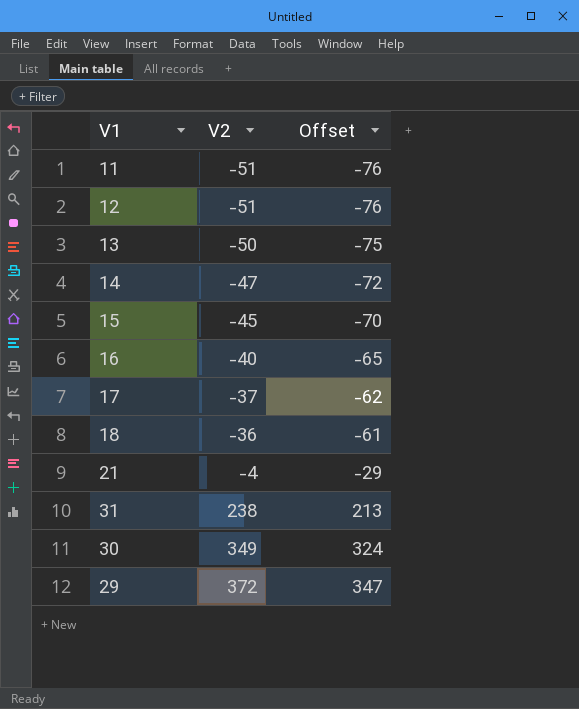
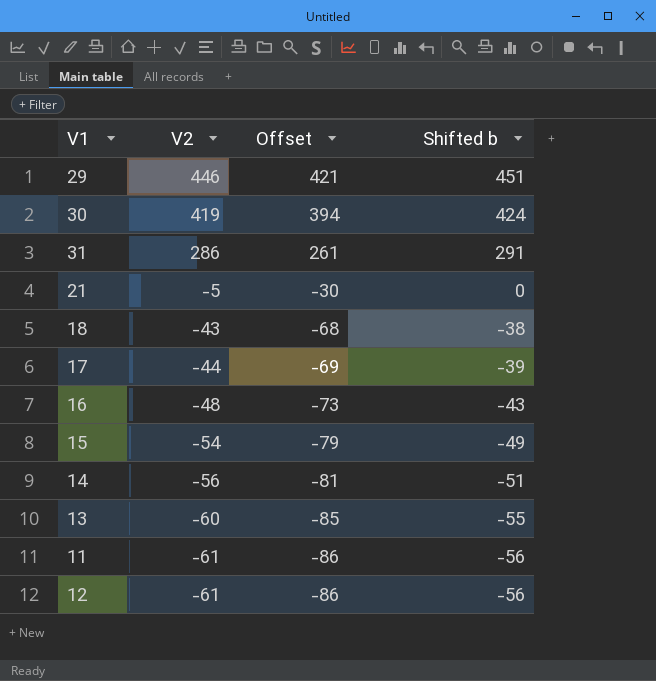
row order: V2 ascending -> V2 descending
column Shifted b | formula: none -> [V2] + 5
29 | V2: 372 -> 446
29 | Offset: 347 -> 421
30 | V2: 349 -> 419
30 | Offset: 324 -> 394
31 | V2: 238 -> 286
31 | Offset: 213 -> 261
21 | V2: -4 -> -5
21 | Offset: -29 -> -30
18 | V2: -36 -> -43
18 | Offset: -61 -> -68
17 | V2: -37 -> -44
17 | Offset: -62 -> -69
16 | V2: -40 -> -48
16 | Offset: -65 -> -73
15 | V2: -45 -> -54
15 | Offset: -70 -> -79
14 | V2: -47 -> -56
14 | Offset: -72 -> -81
13 | V2: -50 -> -60
13 | Offset: -75 -> -85
11 | V2: -51 -> -61
11 | Offset: -76 -> -86
12 | V2: -51 -> -61
12 | Offset: -76 -> -86

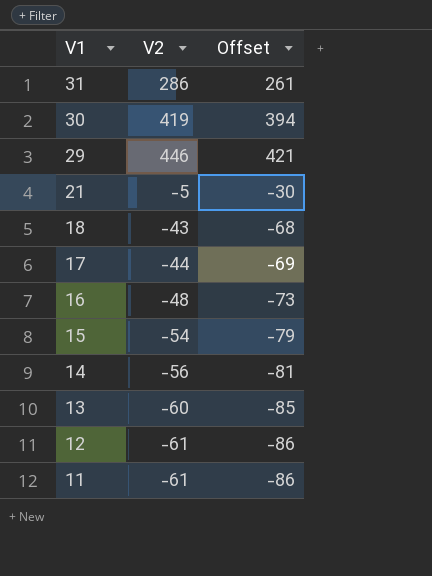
row order: V2 descending -> V1 descending
column Shifted b | formula: [V2] + 5 -> none

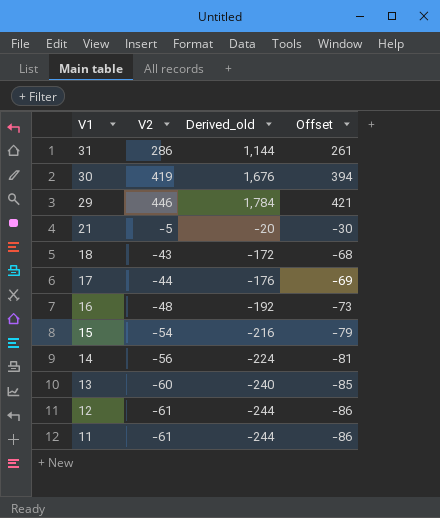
column Derived_old | formula: none -> [V2] * 4

